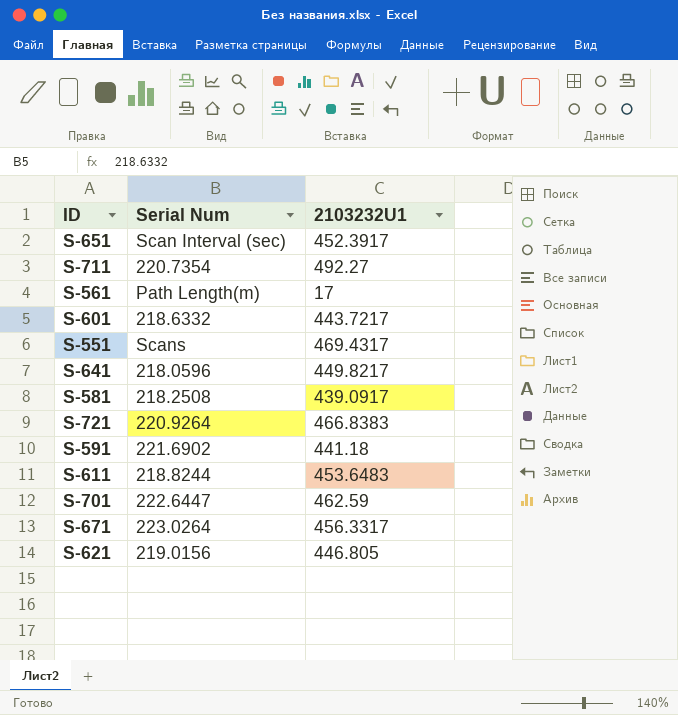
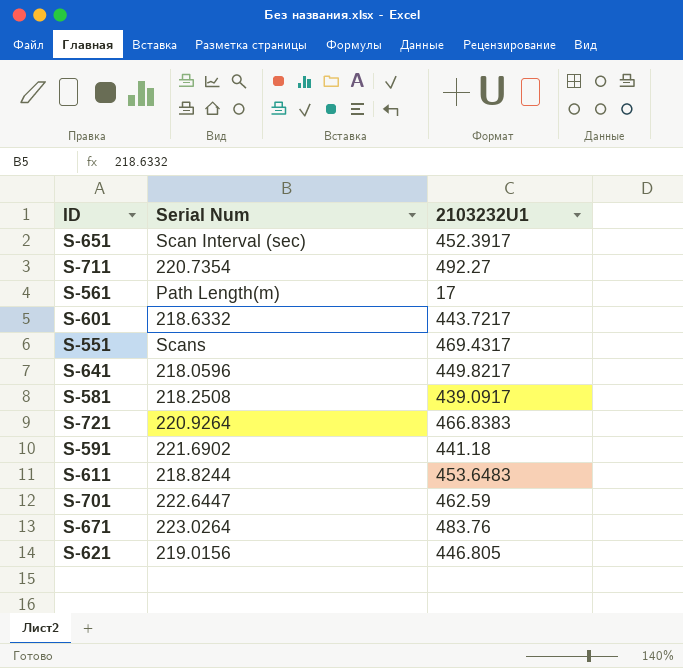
S-671 | 2103232U1: 456.3317 -> 483.76

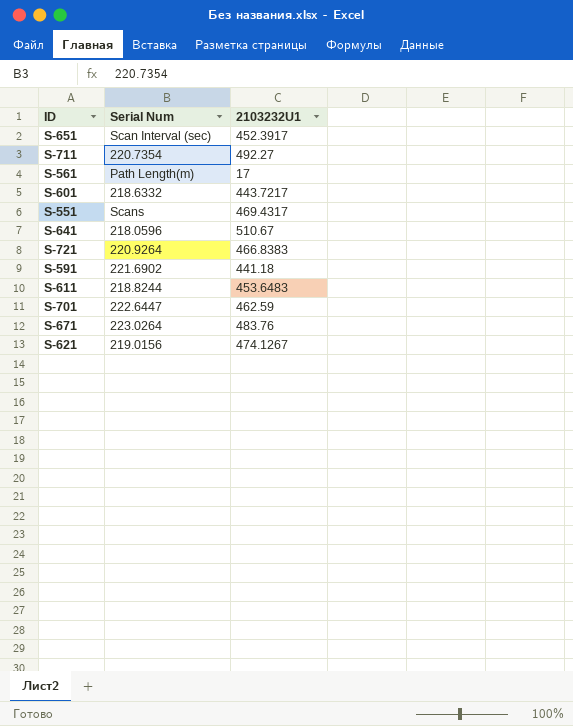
row S-581: 218.2508 | 439.0917 -> none
S-641 | 2103232U1: 449.8217 -> 510.67
S-621 | 2103232U1: 446.805 -> 474.1267

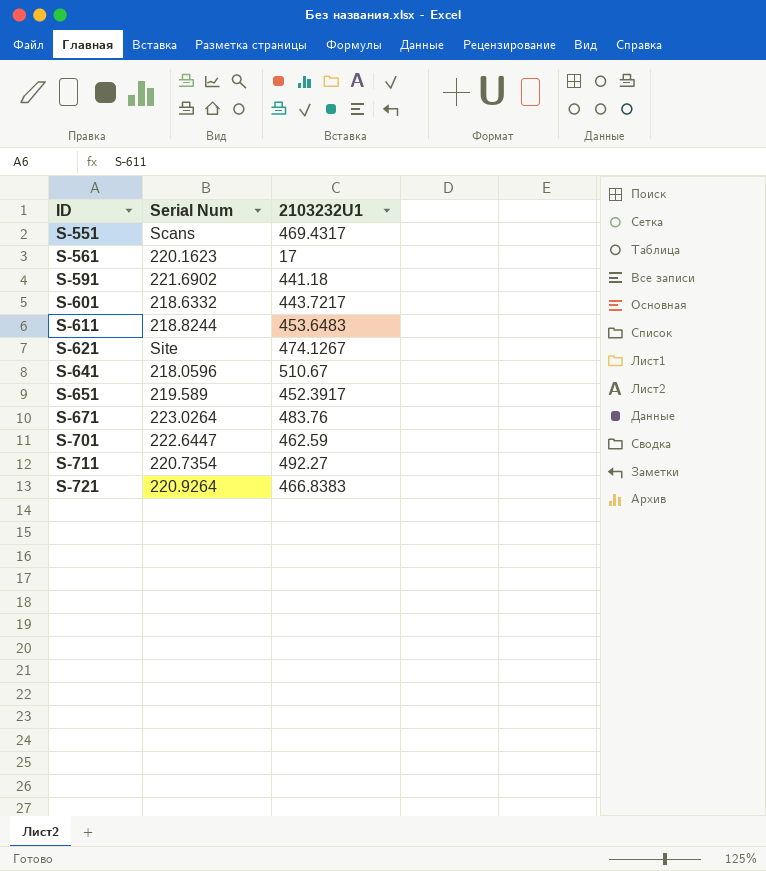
row order: none -> ID ascending
S-561 | Serial Num: Path Length(m) -> 220.1623
S-621 | Serial Num: 219.0156 -> Site
S-651 | Serial Num: Scan Interval (sec) -> 219.589

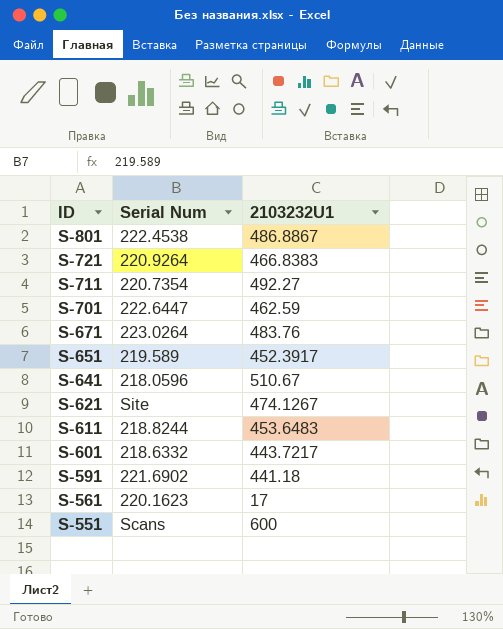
row order: ID ascending -> ID descending
row S-801: none -> 222.4538 | 486.8867
S-551 | 2103232U1: 469.4317 -> 600

